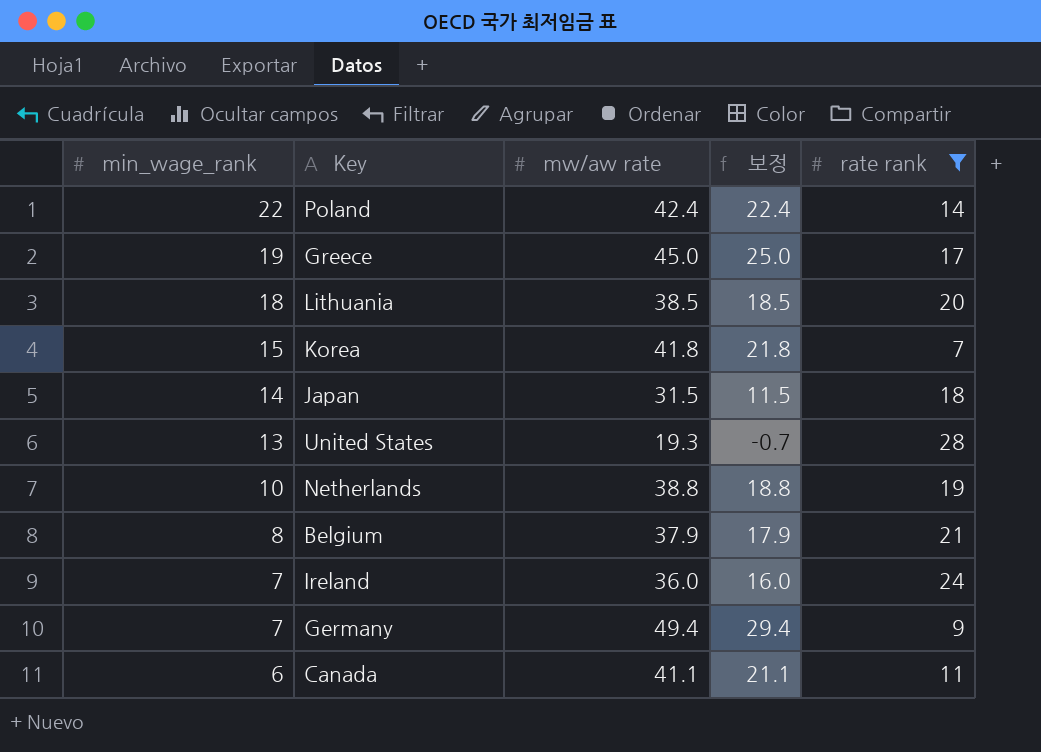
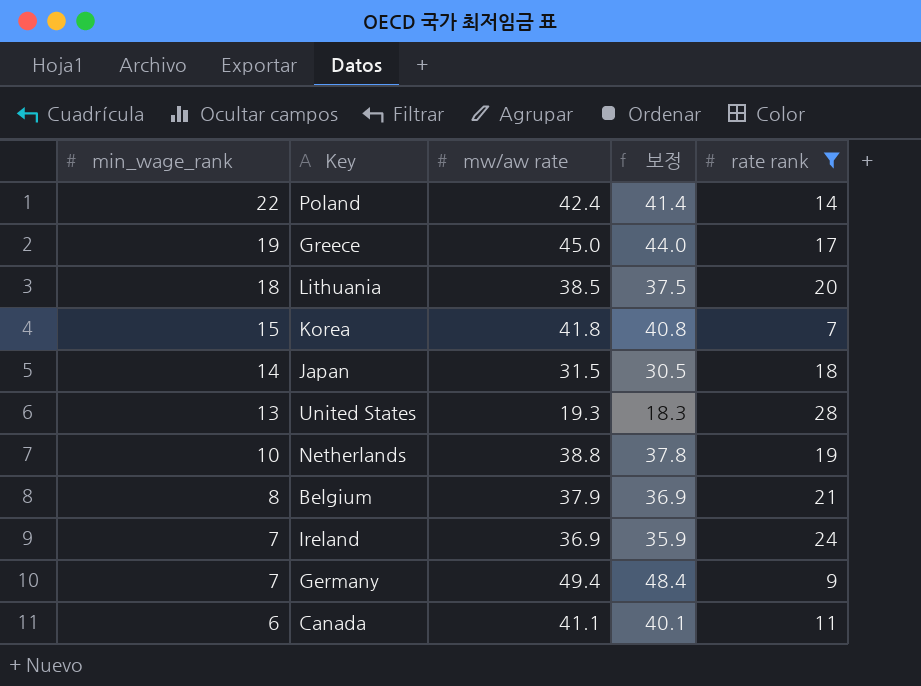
column 보정 | formula: [mw/aw rate] - 20 -> [mw/aw rate] - 1
Ireland | mw/aw rate: 36.0 -> 36.9

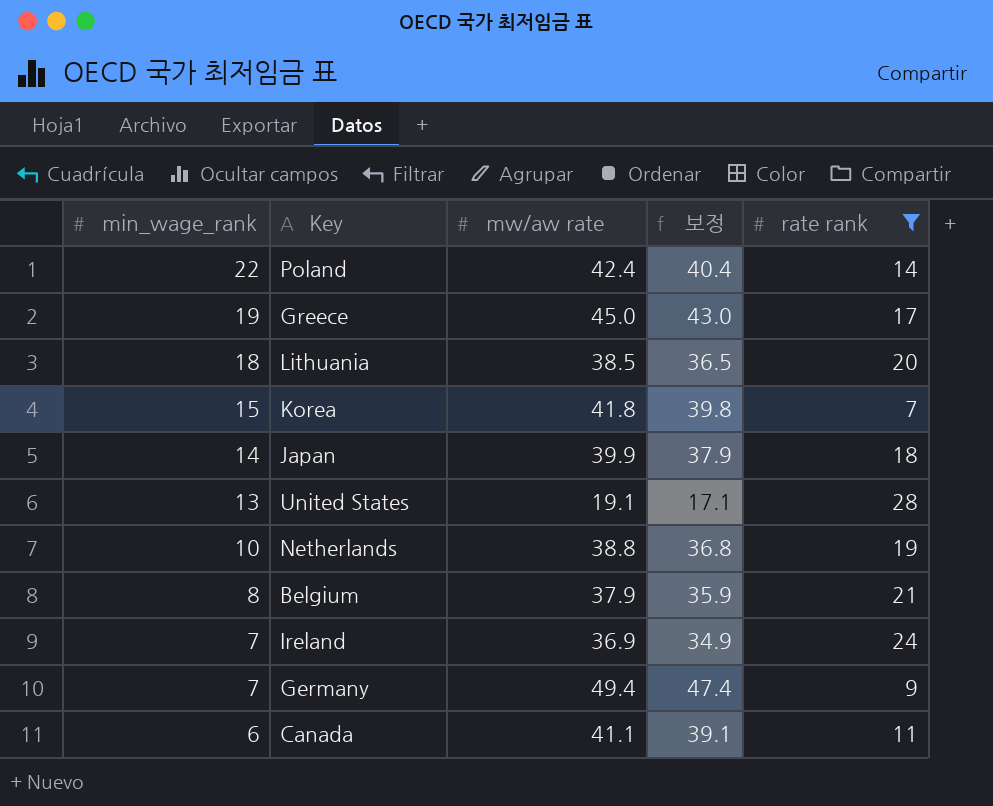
column 보정 | formula: [mw/aw rate] - 1 -> [mw/aw rate] - 2
Japan | mw/aw rate: 31.5 -> 39.9
United States | mw/aw rate: 19.3 -> 19.1

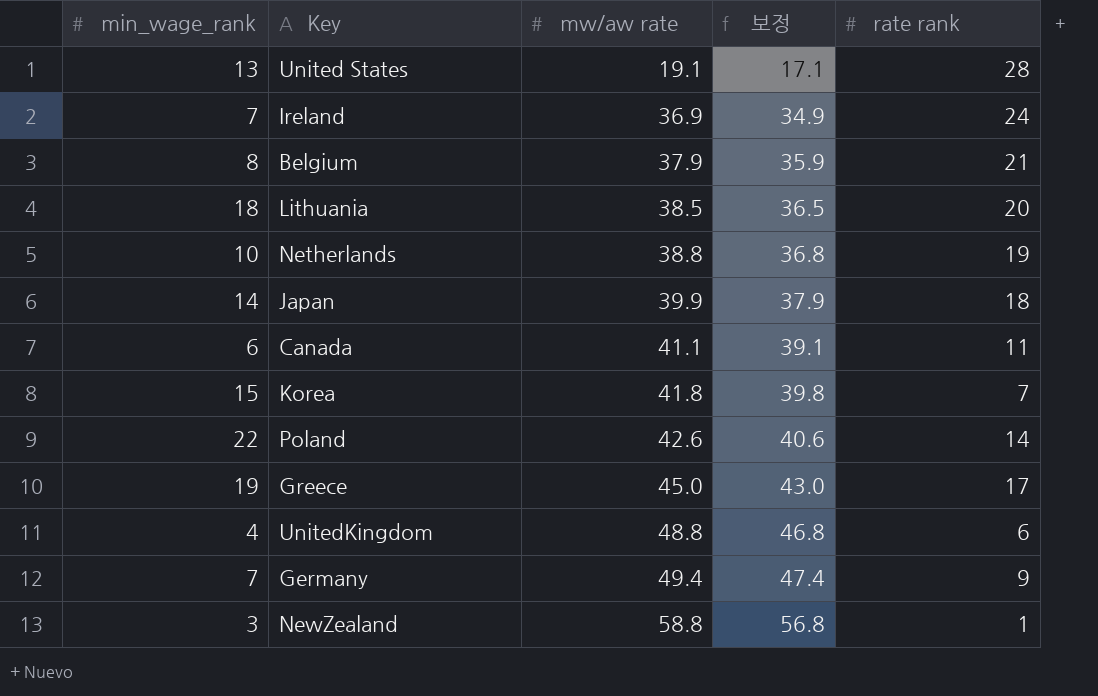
filter: rate rank >= 7 -> none
row order: min_wage_rank descending -> mw/aw rate ascending
Poland | mw/aw rate: 42.4 -> 42.6
Poland | 보정: 40.4 -> 40.6

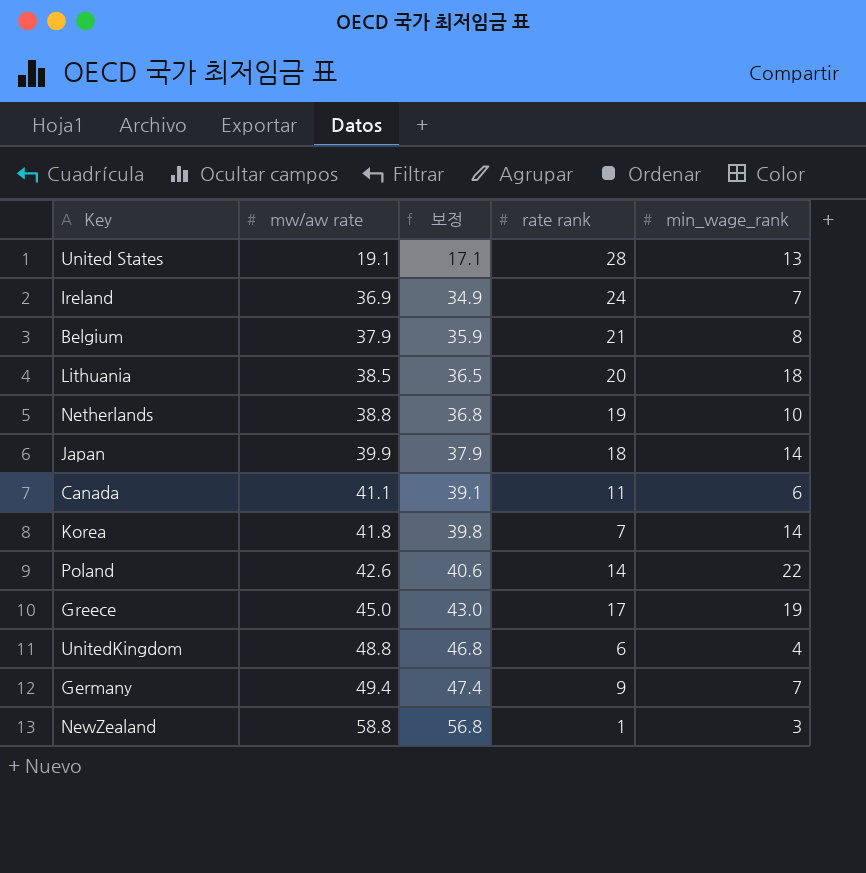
column min_wage_rank | position: 1 -> 5
Korea | min_wage_rank: 15 -> 14

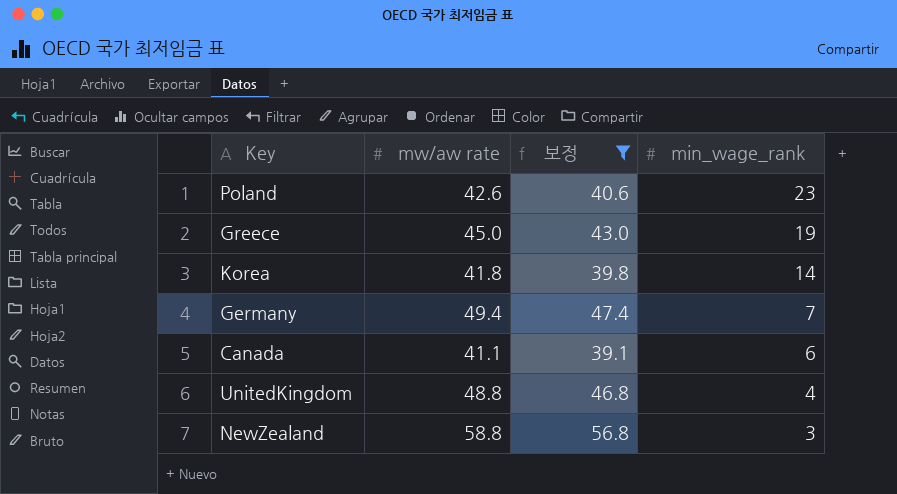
filter: none -> 보정 >= 39.1
row order: mw/aw rate ascending -> min_wage_rank descending
column rate rank | position: 4 -> none
Poland | min_wage_rank: 22 -> 23

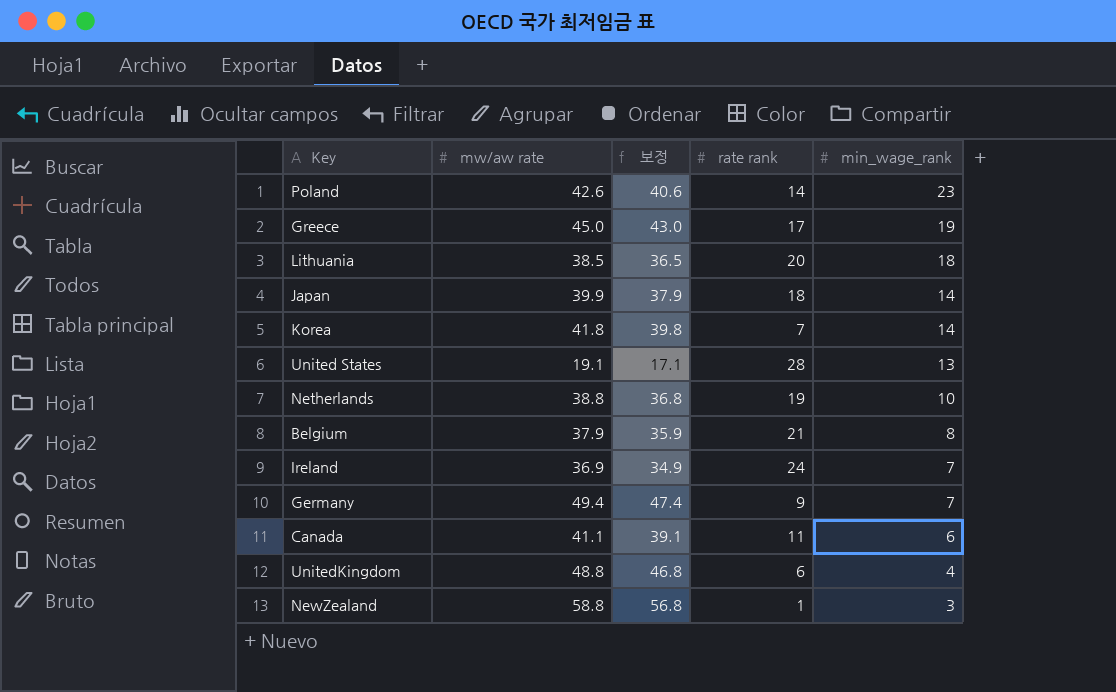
filter: 보정 >= 39.1 -> none
column rate rank | position: none -> 4

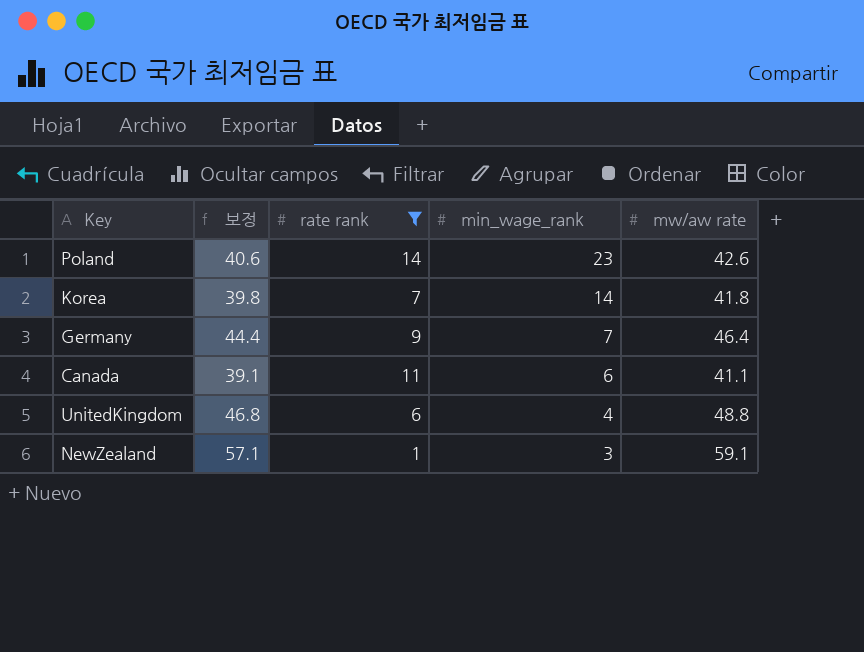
filter: none -> rate rank <= 14
column mw/aw rate | position: 2 -> 5
Germany | 보정: 47.4 -> 44.4
Germany | mw/aw rate: 49.4 -> 46.4
NewZealand | 보정: 56.8 -> 57.1
NewZealand | mw/aw rate: 58.8 -> 59.1

